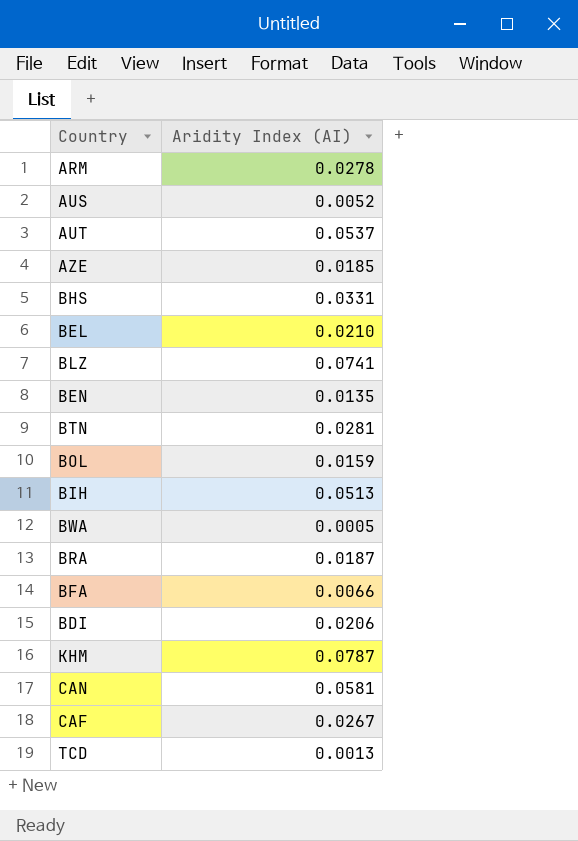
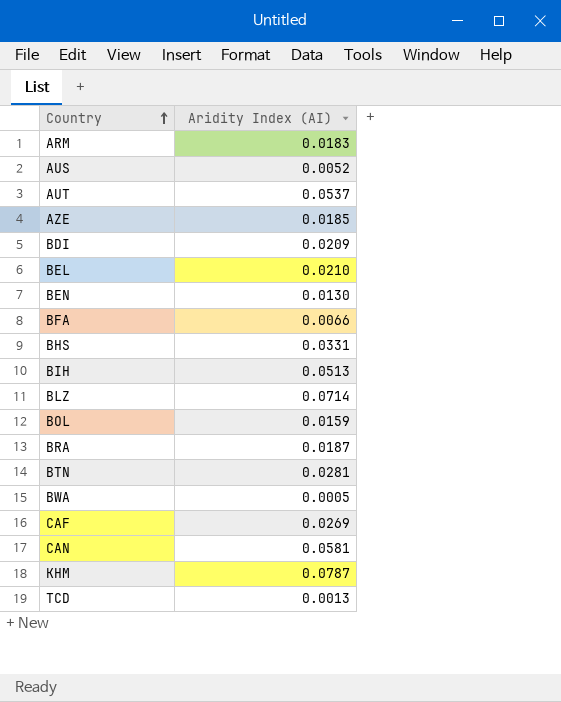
row order: none -> Country ascending
ARM | Aridity Index (AI): 0.0278 -> 0.0183
BDI | Aridity Index (AI): 0.0206 -> 0.0209
BEN | Aridity Index (AI): 0.0135 -> 0.0130
BLZ | Aridity Index (AI): 0.0741 -> 0.0714
CAF | Aridity Index (AI): 0.0267 -> 0.0269

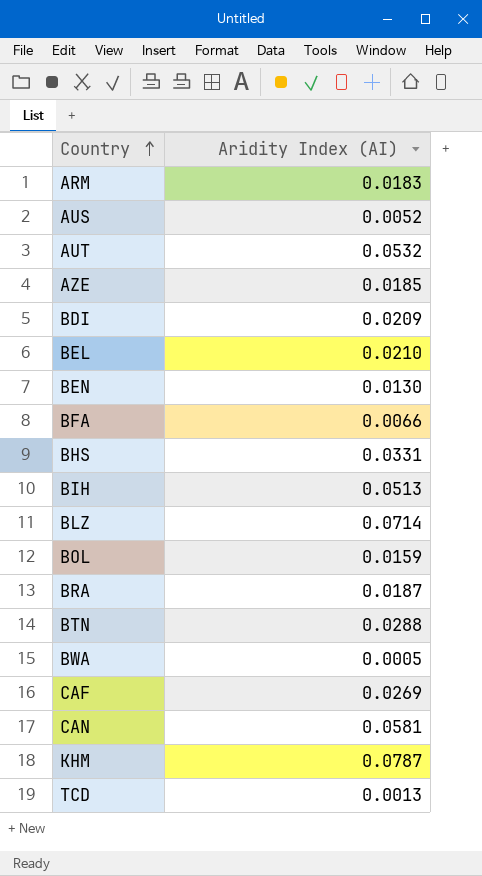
AUT | Aridity Index (AI): 0.0537 -> 0.0532
BTN | Aridity Index (AI): 0.0281 -> 0.0288

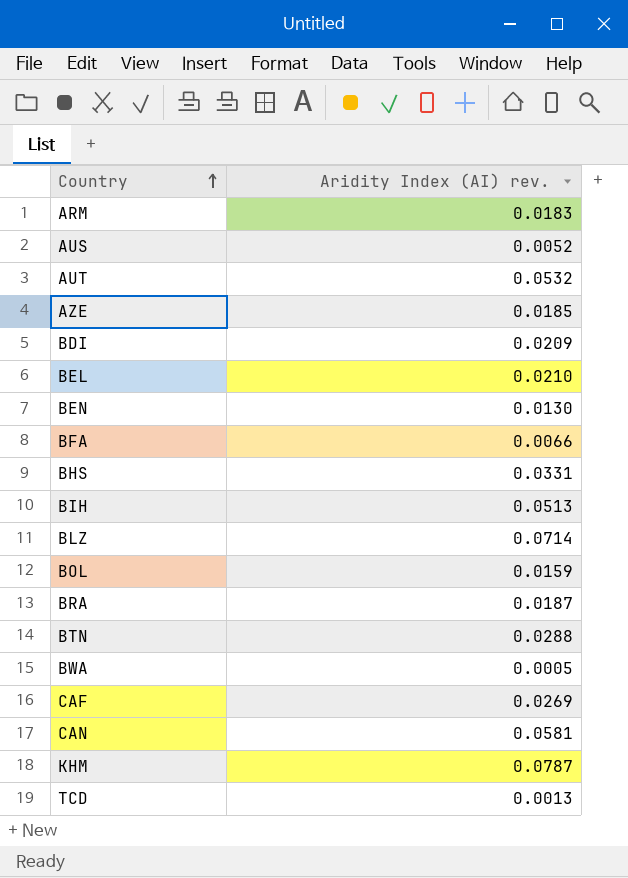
column name: Aridity Index (AI) -> Aridity Index (AI) rev.

